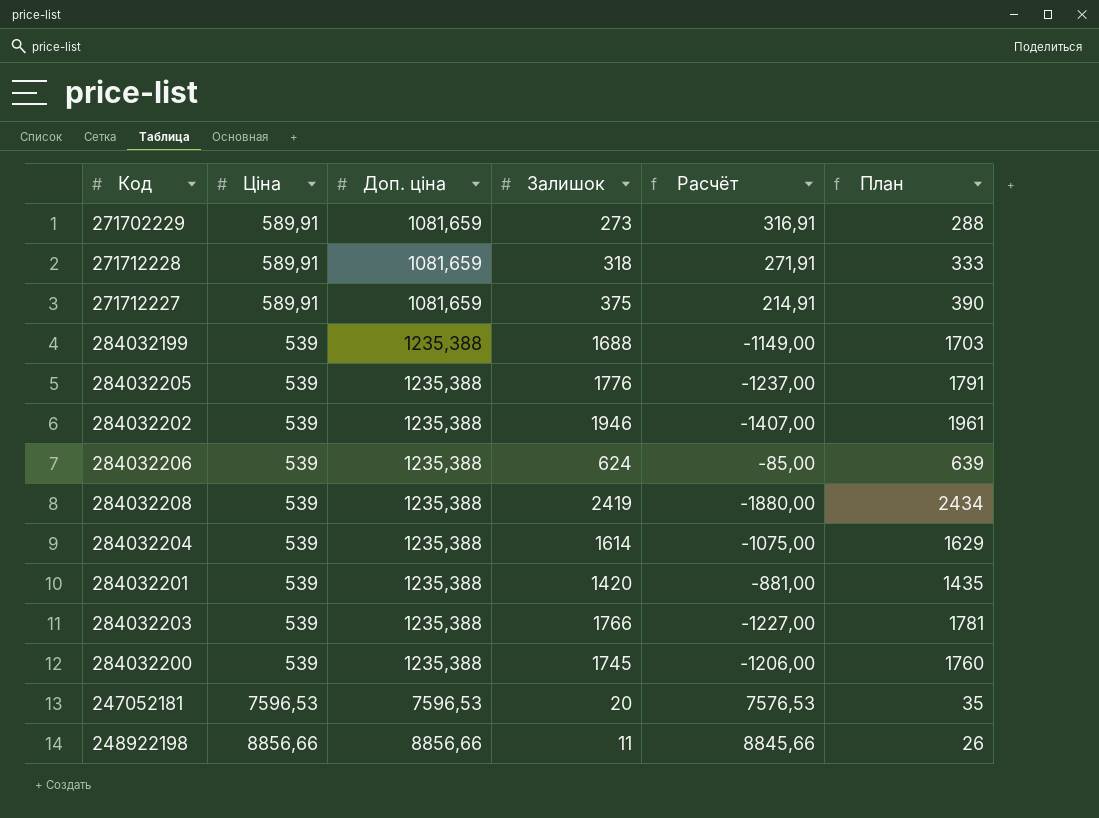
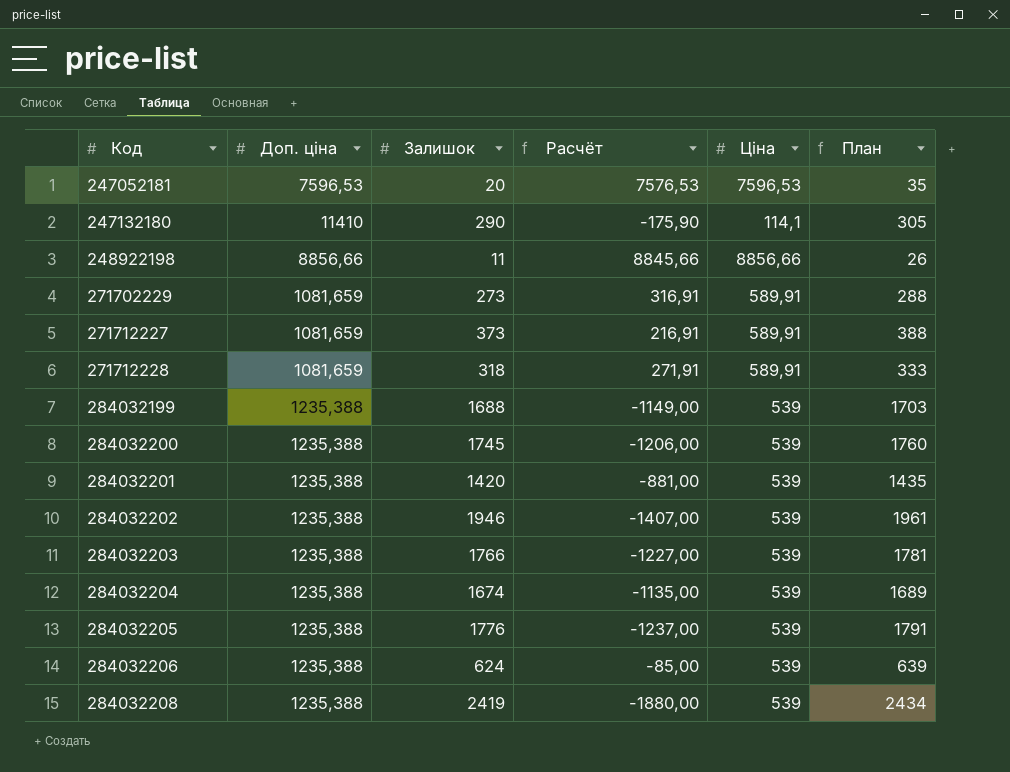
row order: Доп. ціна ascending -> Код ascending
column Ціна | position: 2 -> 5
row 247132180: none -> 11410 | 290 | -175,90 | 114,1 | 305
271712227 | Залишок: 375 -> 373
271712227 | Расчёт: 214,91 -> 216,91
271712227 | План: 390 -> 388
284032204 | Залишок: 1614 -> 1674
284032204 | Расчёт: -1075,00 -> -1135,00
284032204 | План: 1629 -> 1689

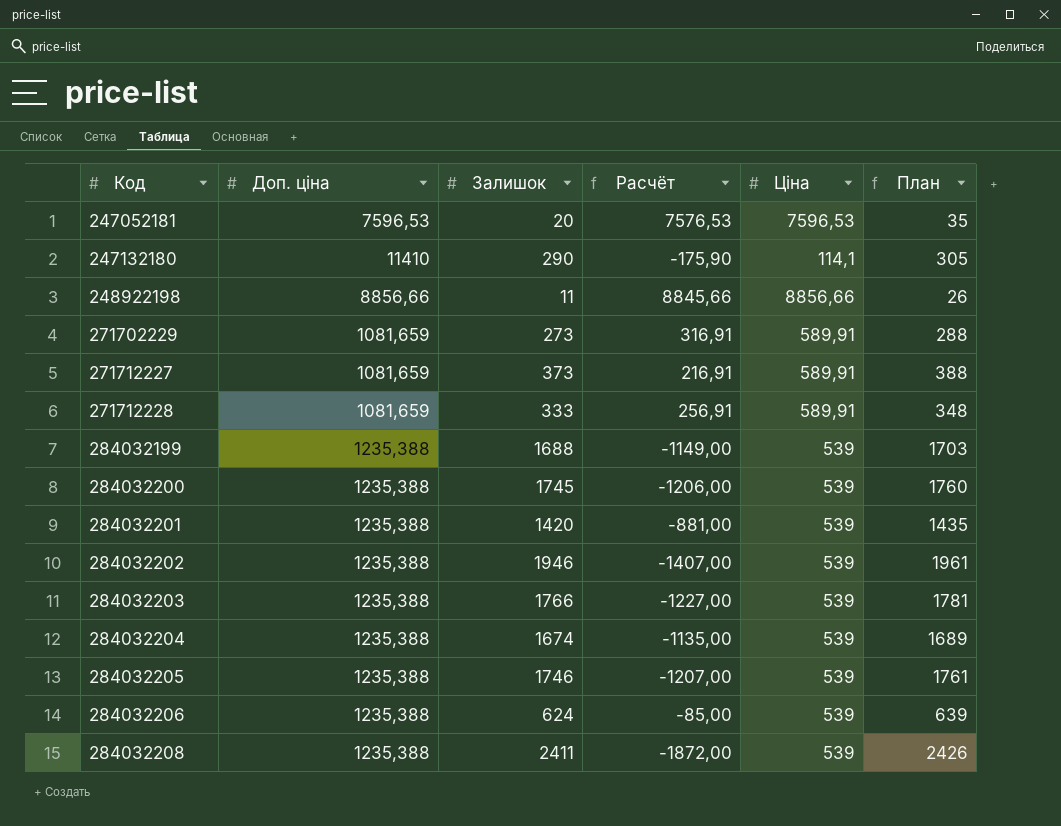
271712228 | Залишок: 318 -> 333
271712228 | Расчёт: 271,91 -> 256,91
271712228 | План: 333 -> 348
284032205 | Залишок: 1776 -> 1746
284032205 | Расчёт: -1237,00 -> -1207,00
284032205 | План: 1791 -> 1761
284032208 | Залишок: 2419 -> 2411
284032208 | Расчёт: -1880,00 -> -1872,00
284032208 | План: 2434 -> 2426

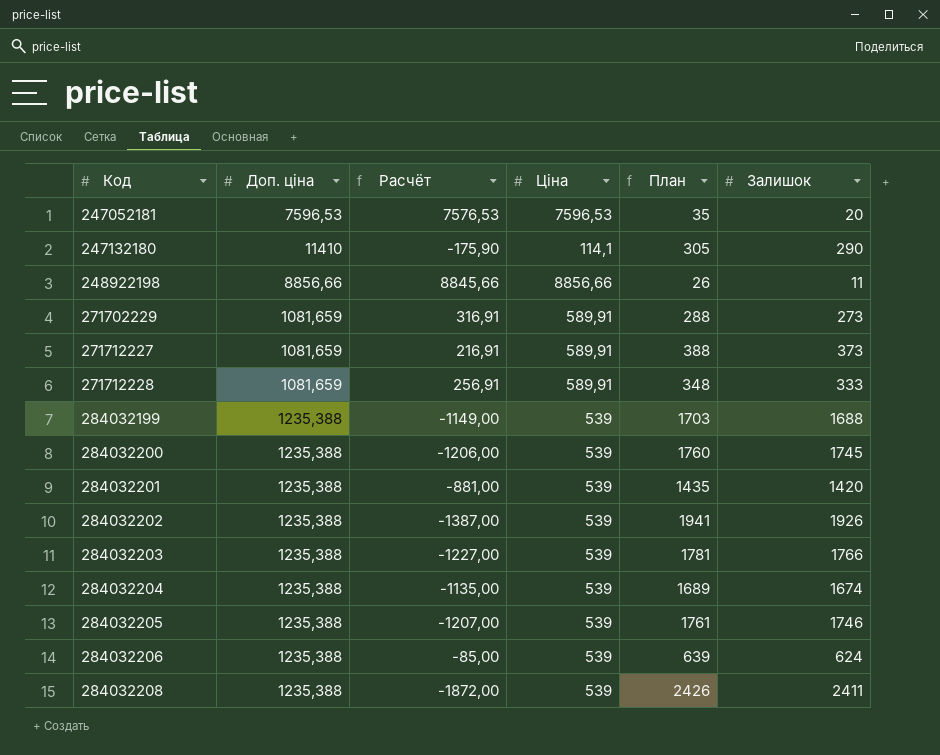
column Залишок | position: 3 -> 6
284032202 | Расчёт: -1407,00 -> -1387,00
284032202 | План: 1961 -> 1941
284032202 | Залишок: 1946 -> 1926

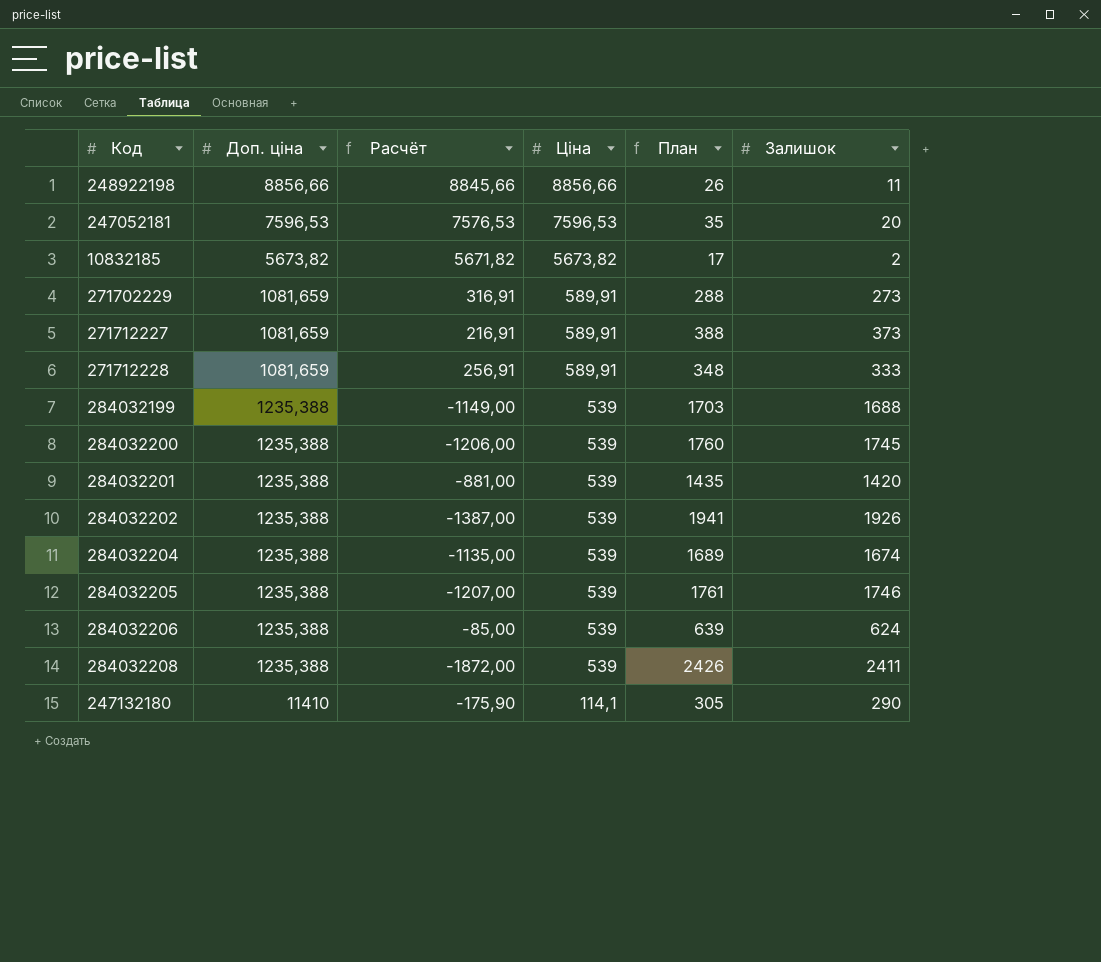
row order: Код ascending -> Ціна descending
row 284032203: 1235,388 | -1227,00 | 539 | 1781 | 1766 -> none
row 10832185: none -> 5673,82 | 5671,82 | 5673,82 | 17 | 2

